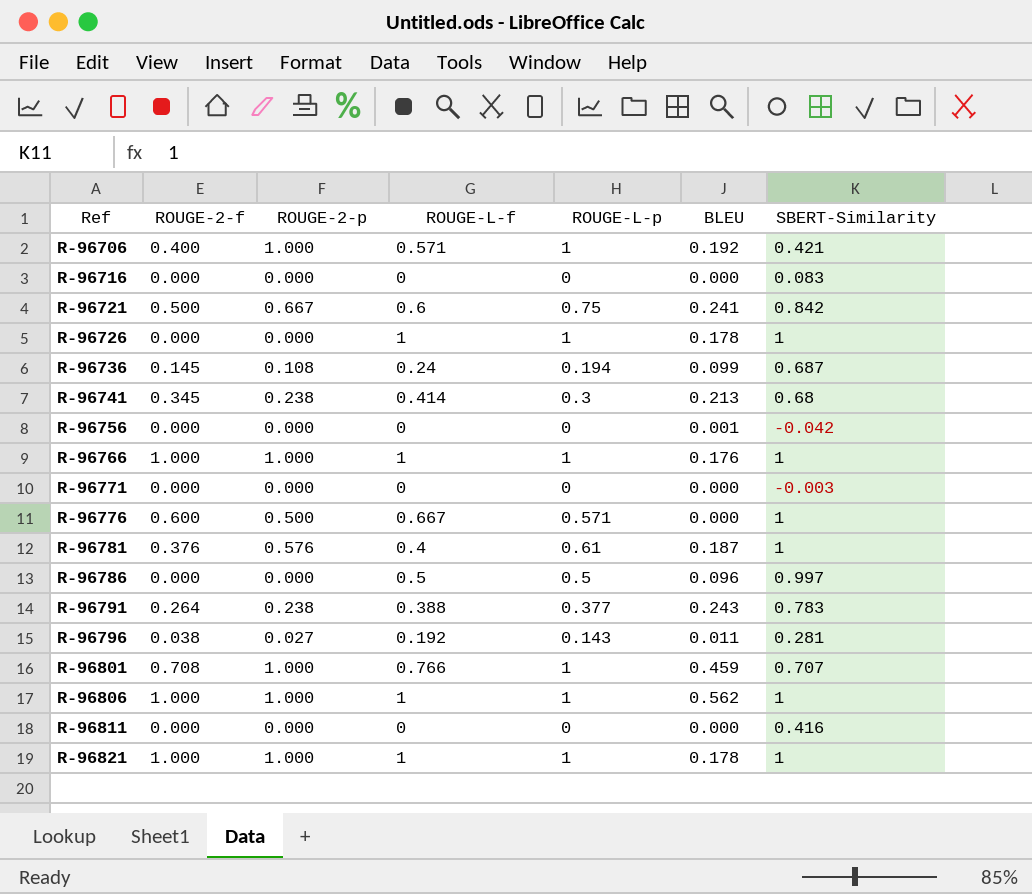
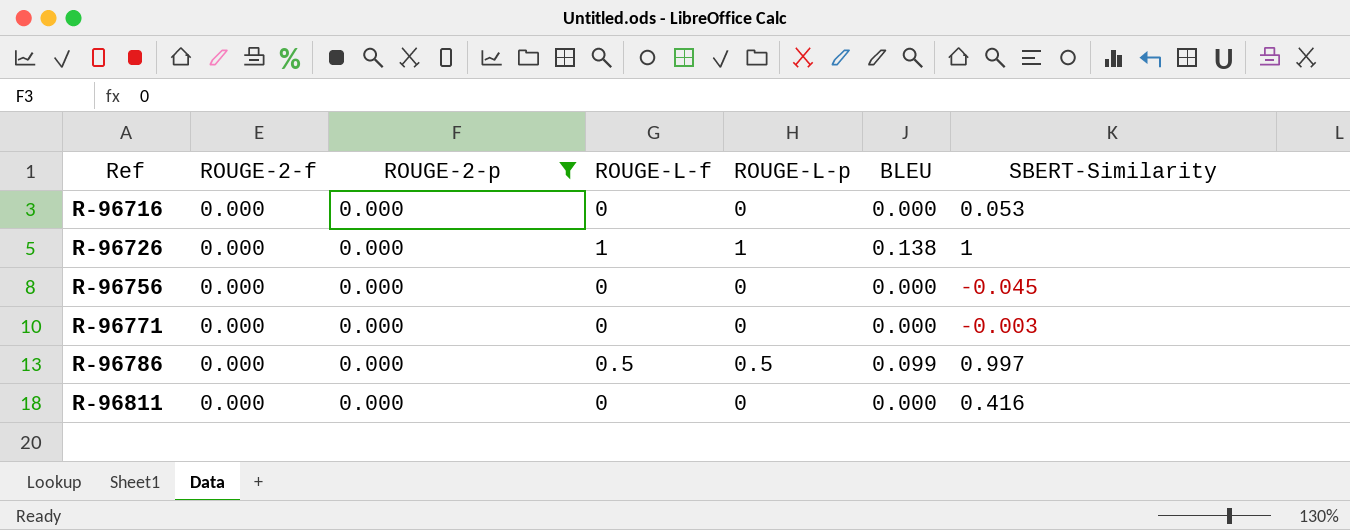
filter: none -> ROUGE-2-p = 0.000
R-96716 | SBERT-Similarity: 0.083 -> 0.053
R-96726 | BLEU: 0.178 -> 0.138
R-96756 | BLEU: 0.001 -> 0.000
R-96756 | SBERT-Similarity: -0.042 -> -0.045
R-96786 | BLEU: 0.096 -> 0.099

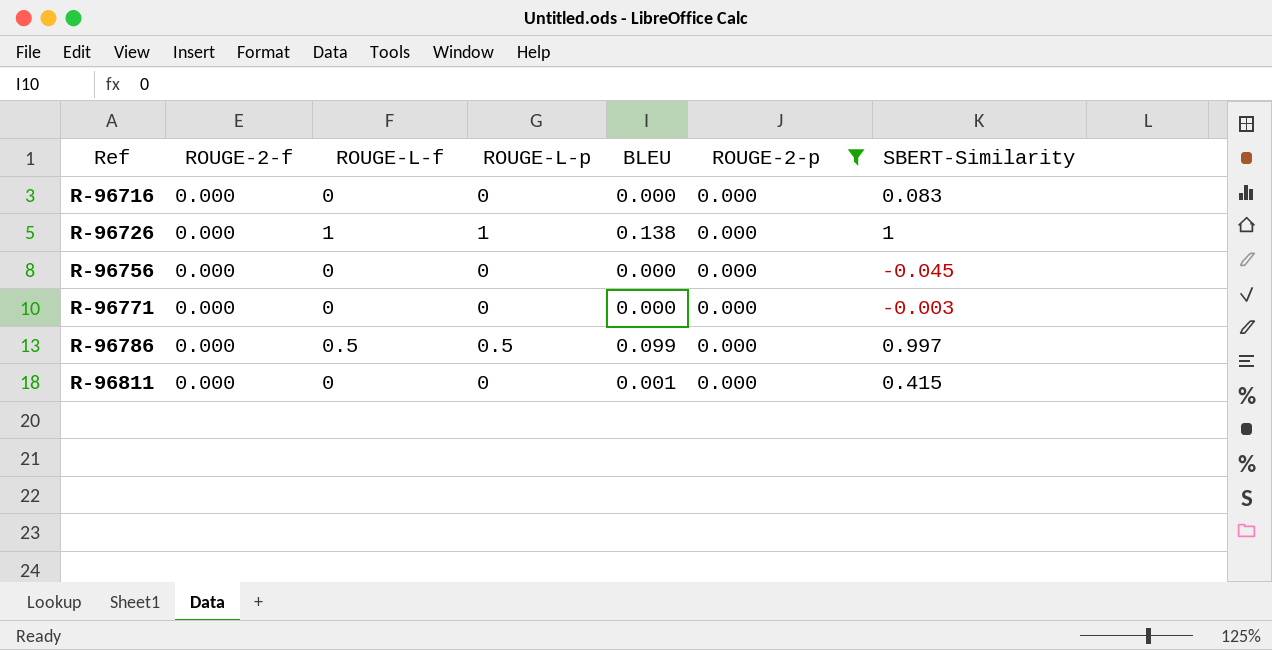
column ROUGE-2-p | position: 3 -> 6
R-96716 | SBERT-Similarity: 0.053 -> 0.083
R-96811 | BLEU: 0.000 -> 0.001
R-96811 | SBERT-Similarity: 0.416 -> 0.415

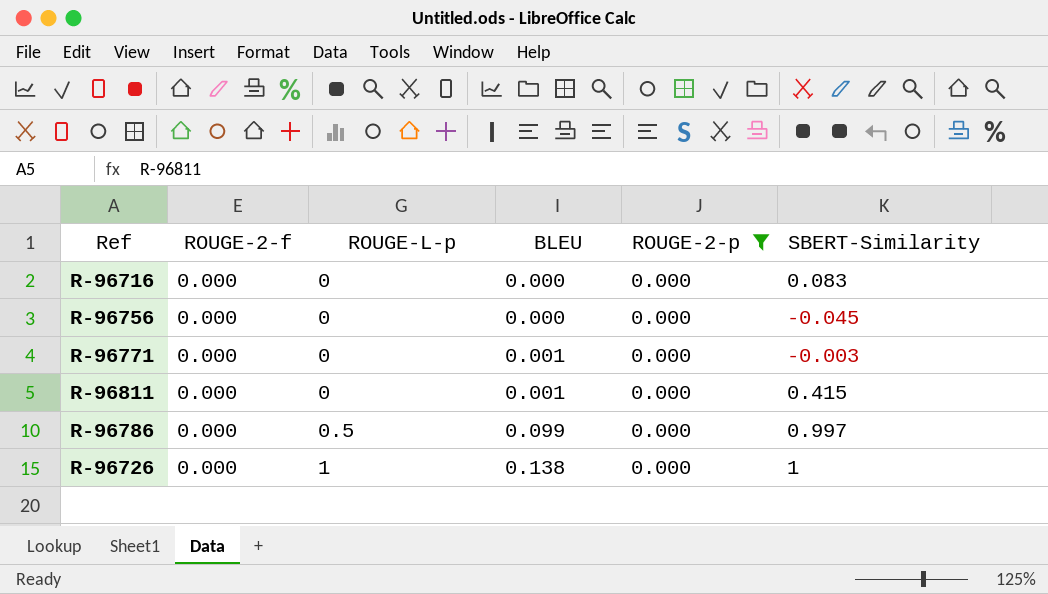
row order: Ref ascending -> ROUGE-L-p ascending
column ROUGE-L-f | position: 3 -> none
R-96771 | BLEU: 0.000 -> 0.001

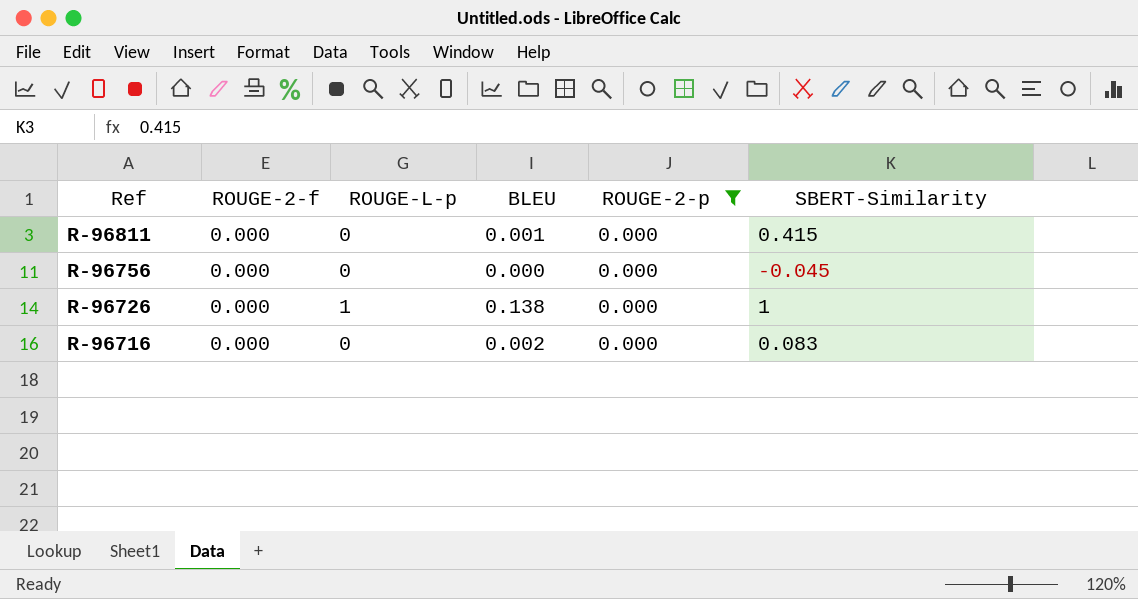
row order: ROUGE-L-p ascending -> Ref descending
row R-96771: 0.000 | 0 | 0.001 | 0.000 | -0.003 -> none
row R-96786: 0.000 | 0.5 | 0.099 | 0.000 | 0.997 -> none
R-96716 | BLEU: 0.000 -> 0.002

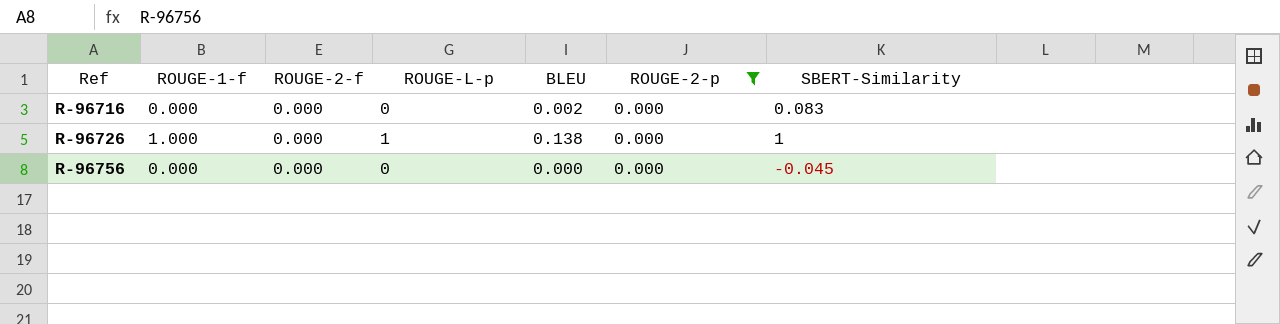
row order: Ref descending -> Ref ascending
column ROUGE-1-f | position: none -> 2
row R-96811: 0.000 | 0 | 0.001 | 0.000 | 0.415 -> none

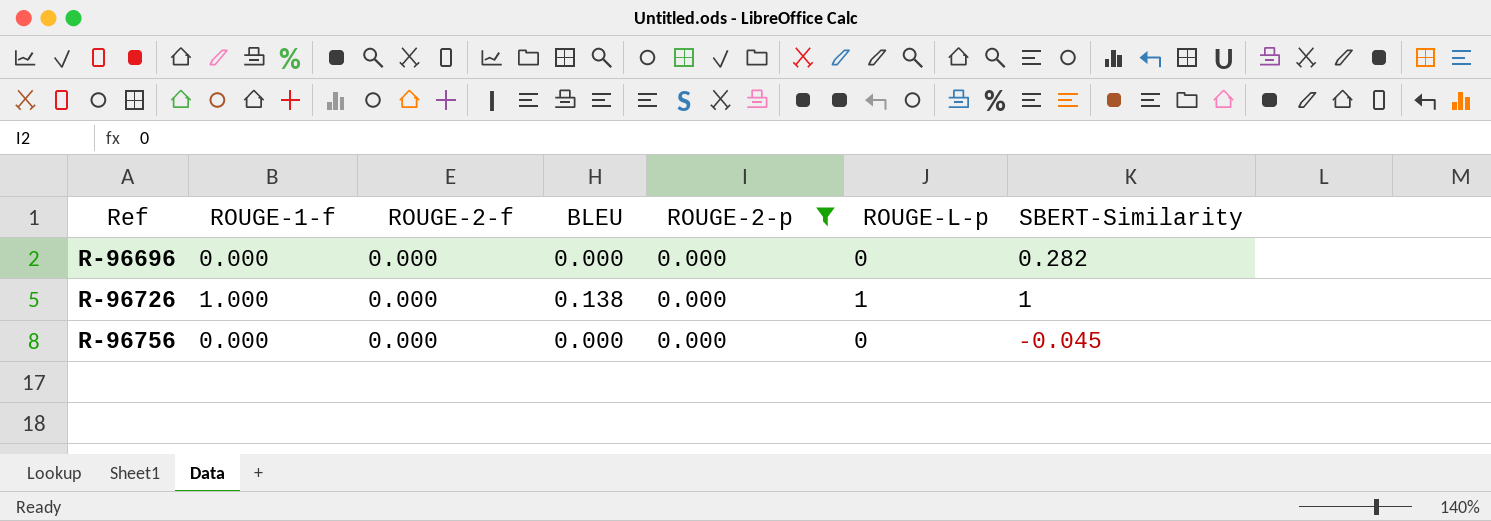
column ROUGE-L-p | position: 4 -> 6
row R-96716: 0.000 | 0.000 | 0 | 0.002 | 0.000 | 0.083 -> none
row R-96696: none -> 0.000 | 0.000 | 0.000 | 0.000 | 0 | 0.282

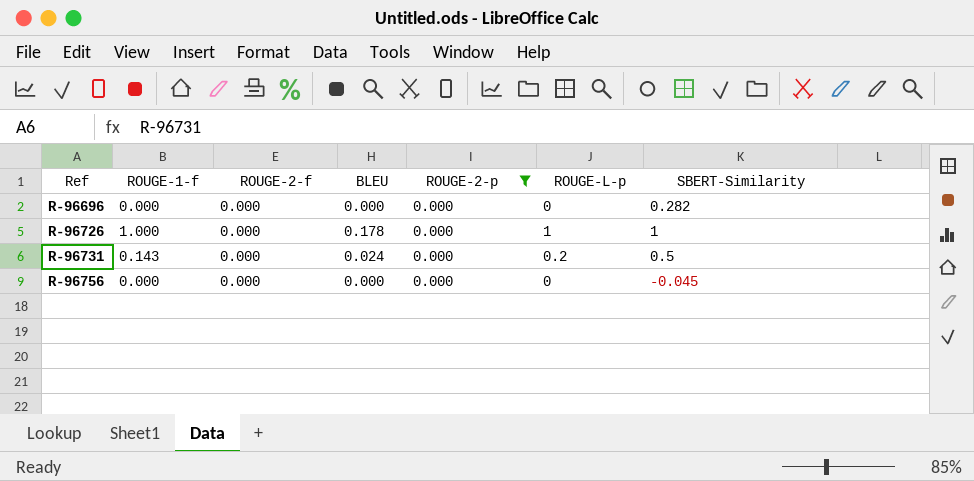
R-96726 | BLEU: 0.138 -> 0.178
row R-96731: none -> 0.143 | 0.000 | 0.024 | 0.000 | 0.2 | 0.5

